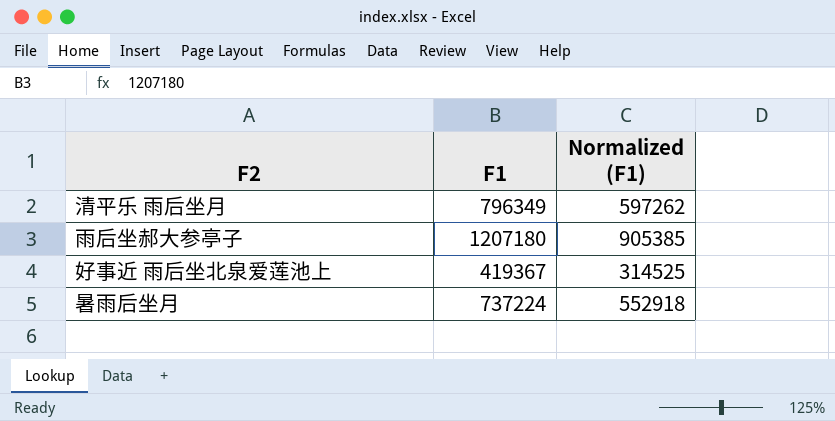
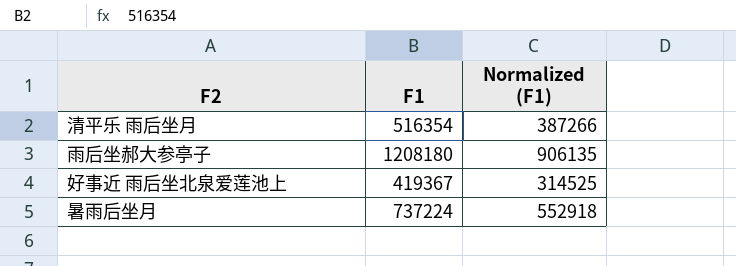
清平乐 雨后坐月 | F1: 796349 -> 516354
清平乐 雨后坐月 | Normalized (F1): 597262 -> 387266
雨后坐郝大参亭子 | F1: 1207180 -> 1208180
雨后坐郝大参亭子 | Normalized (F1): 905385 -> 906135

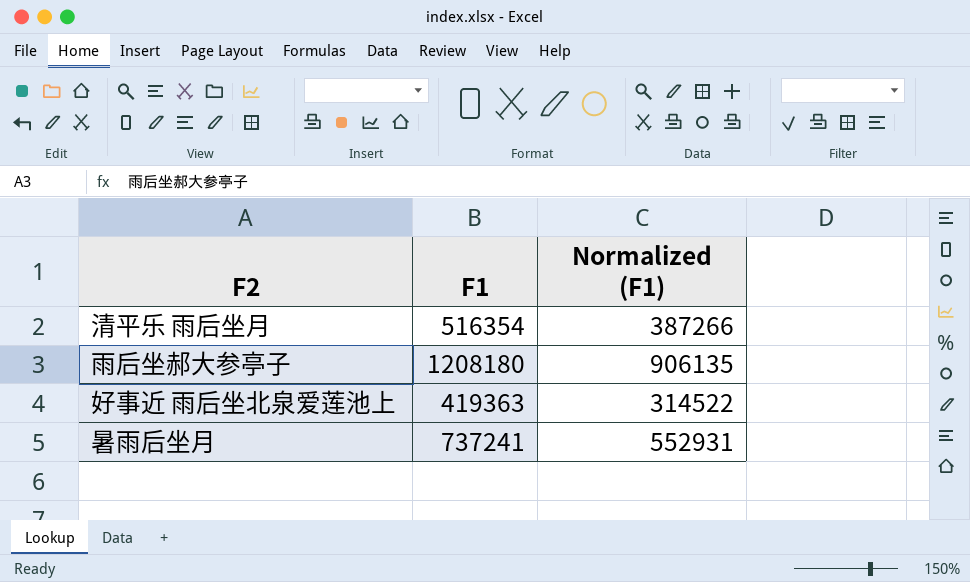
好事近 雨后坐北泉爱莲池上 | F1: 419367 -> 419363
好事近 雨后坐北泉爱莲池上 | Normalized (F1): 314525 -> 314522
暑雨后坐月 | F1: 737224 -> 737241
暑雨后坐月 | Normalized (F1): 552918 -> 552931

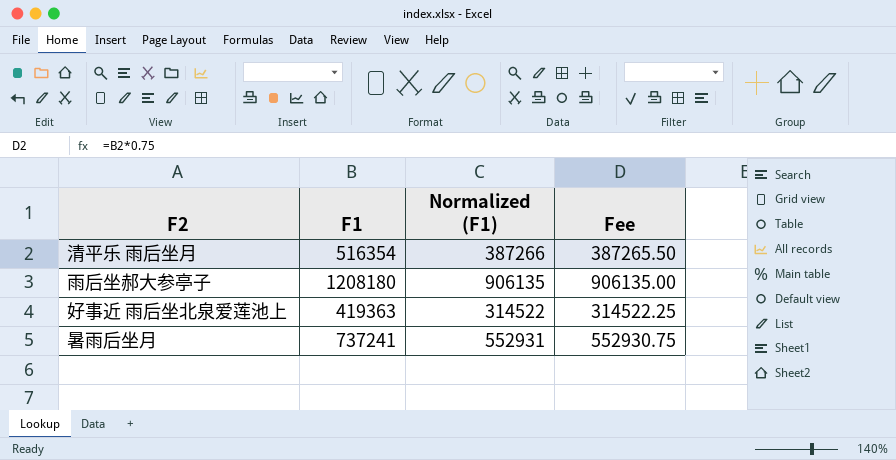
column Fee | formula: none -> [F1] * 0.75

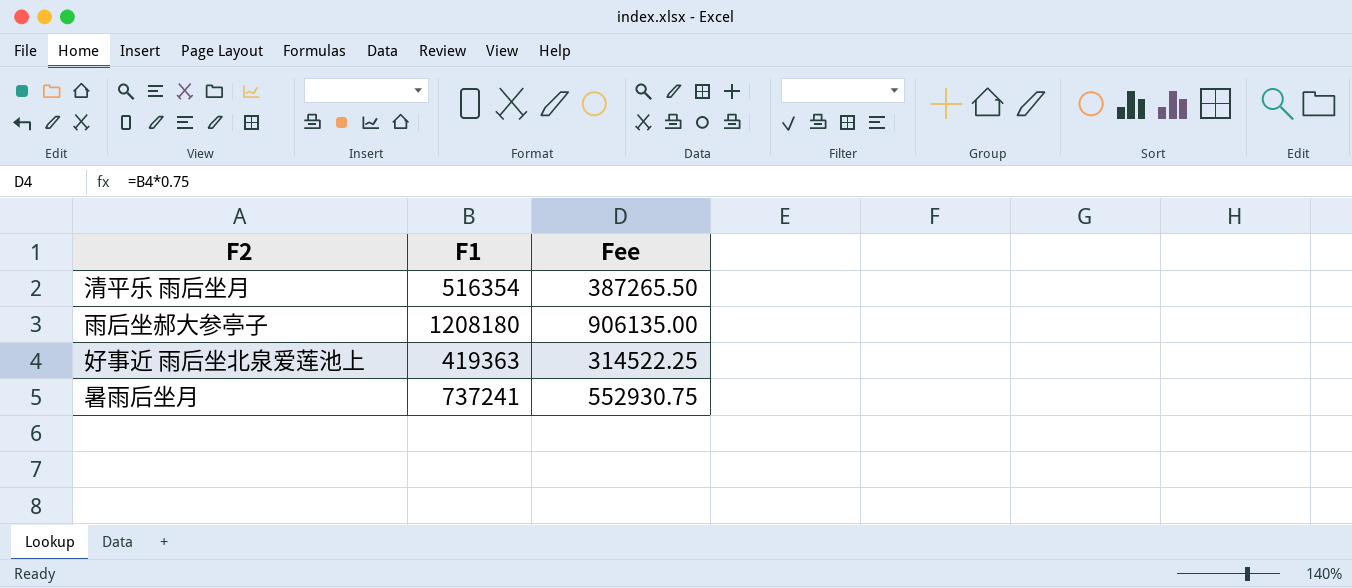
column Normalized (F1) | formula: [F1] * 0.75 -> none

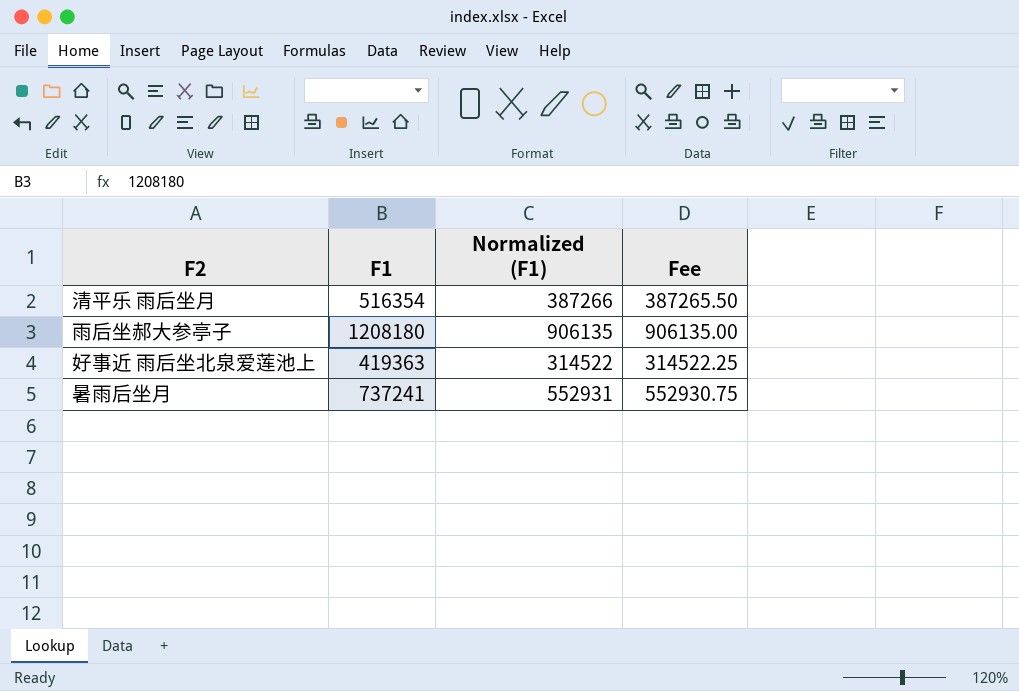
column Normalized (F1) | formula: none -> [F1] * 0.75

